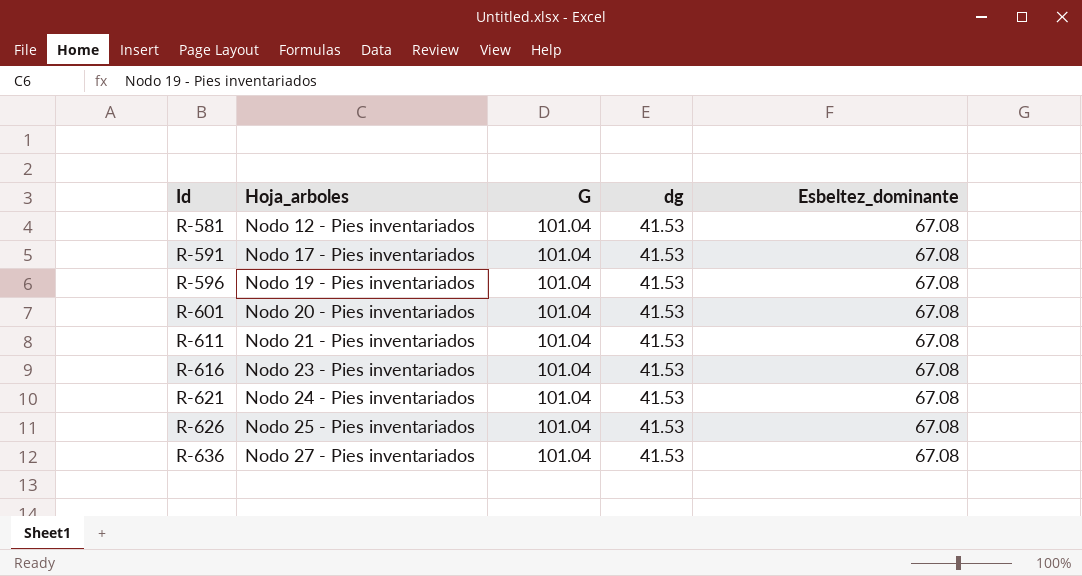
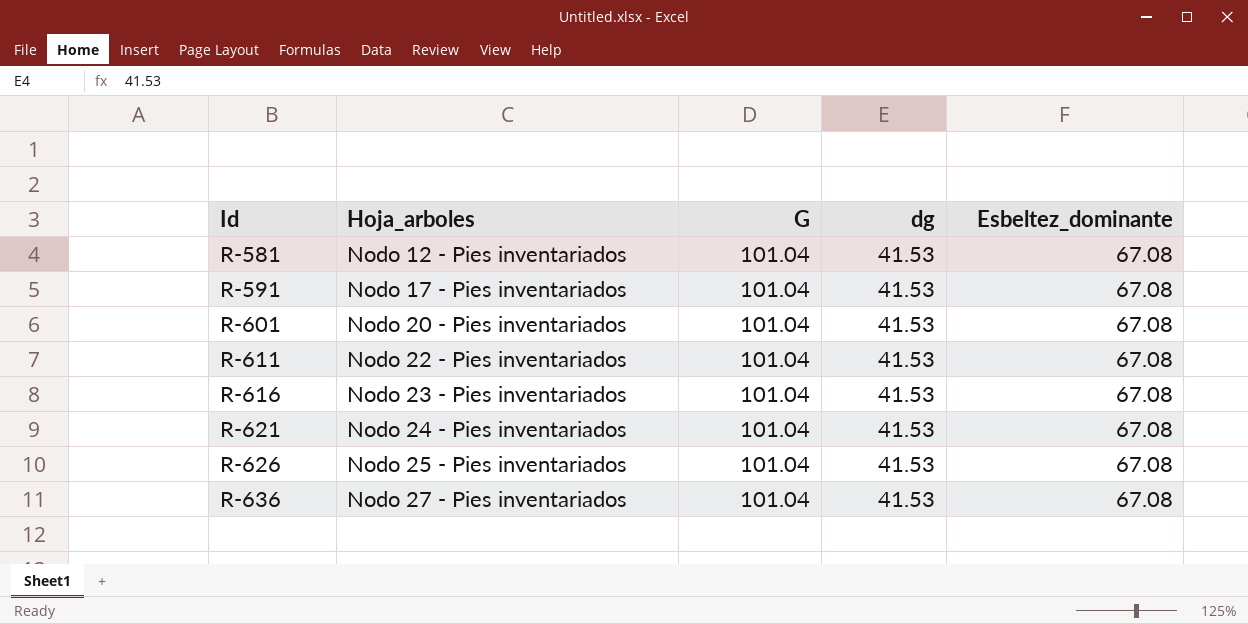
row R-596: Nodo 19 - Pies inventariados | 101.04 | 41.53 | 67.08 -> none
R-611 | Hoja_arboles: Nodo 21 - Pies inventariados -> Nodo 22 - Pies inventariados

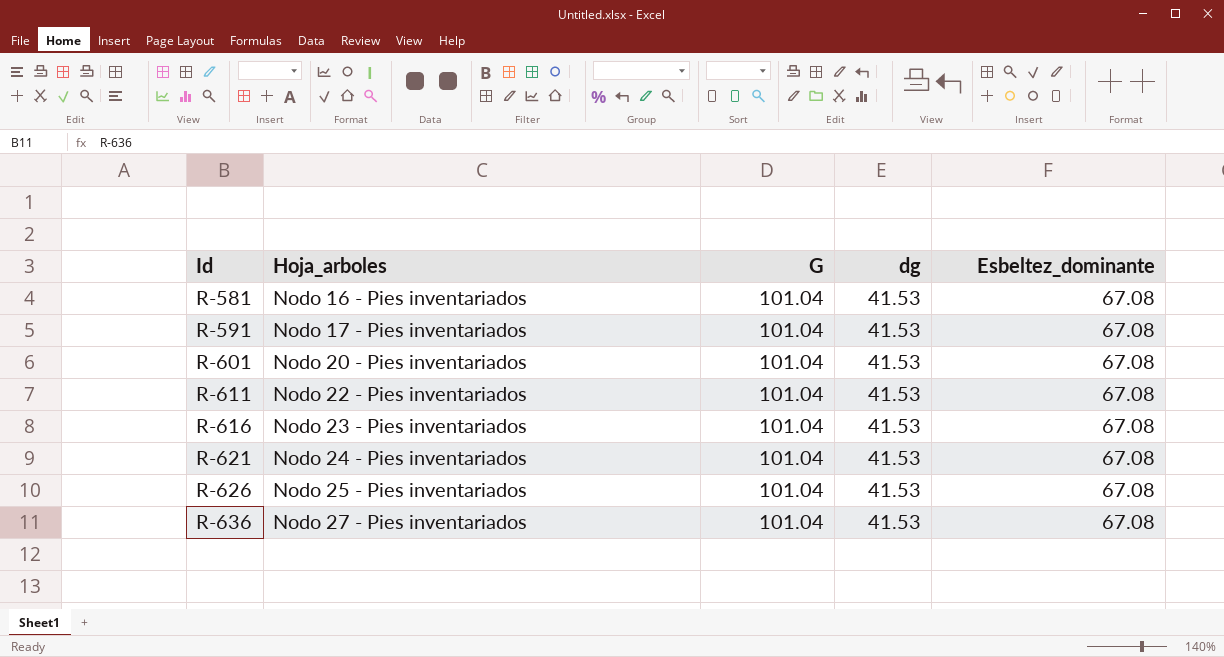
R-581 | Hoja_arboles: Nodo 12 - Pies inventariados -> Nodo 16 - Pies inventariados

